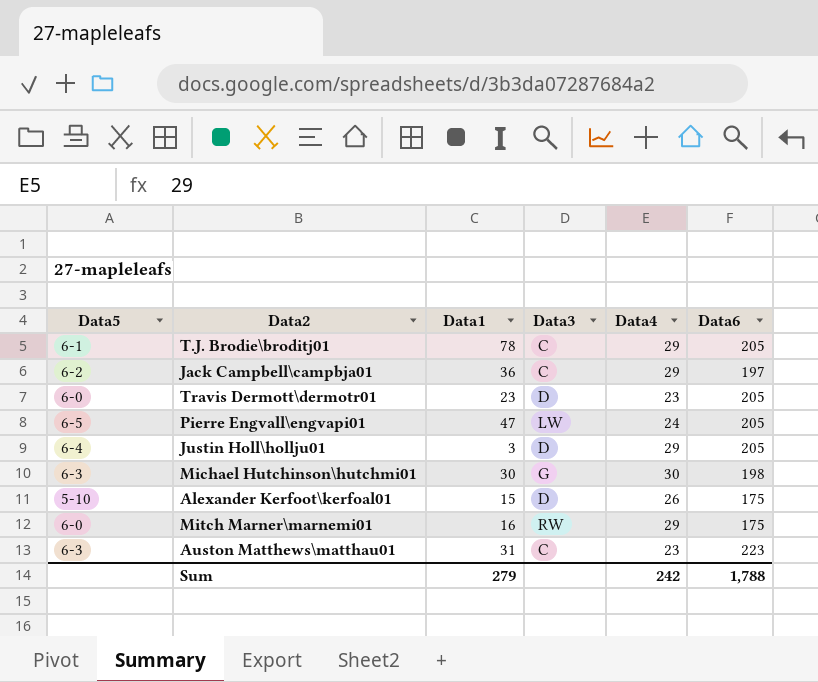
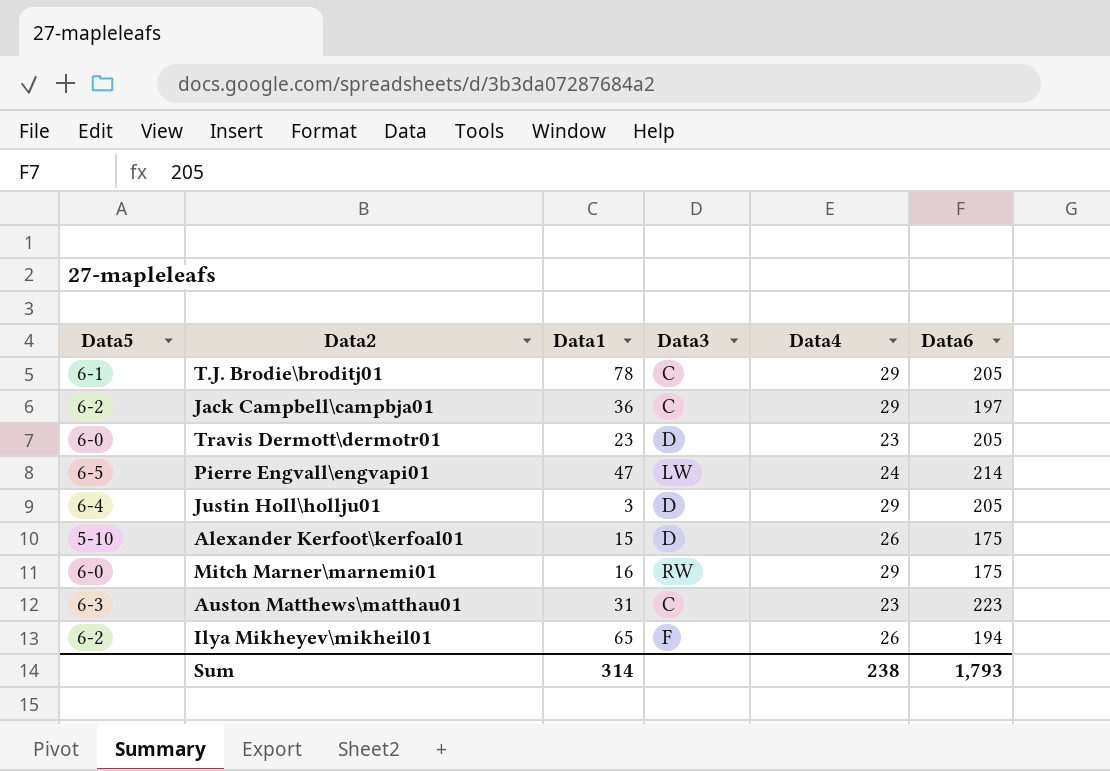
row Michael Hutchinson\hutchmi01: 6-3 | 30 | G | 30 | 198 -> none
Pierre Engvall\engvapi01 | Data6: 205 -> 214
row Ilya Mikheyev\mikheil01: none -> 6-2 | 65 | F | 26 | 194
Sum | Data1: 279 -> 314
Sum | Data4: 242 -> 238
Sum | Data6: 1,788 -> 1,793

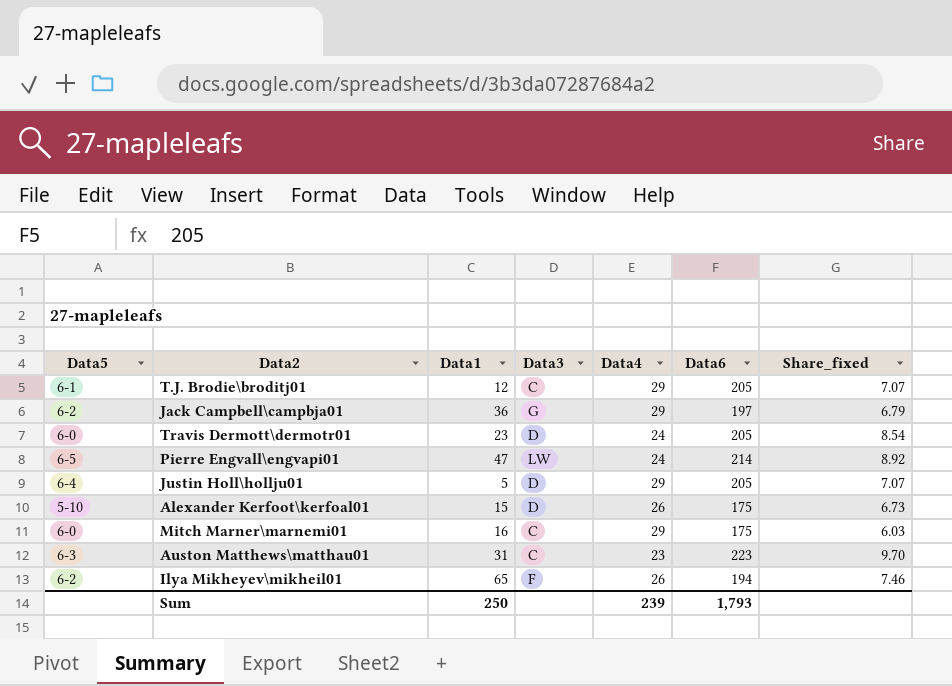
column Share_fixed | formula: none -> [Data6] / [Data4]
T.J. Brodie\broditj01 | Data1: 78 -> 12
Jack Campbell\campbja01 | Data3: C -> G
Travis Dermott\dermotr01 | Data4: 23 -> 24
Justin Holl\hollju01 | Data1: 3 -> 5
Mitch Marner\marnemi01 | Data3: RW -> C
Sum | Data1: 314 -> 250
Sum | Data4: 238 -> 239

